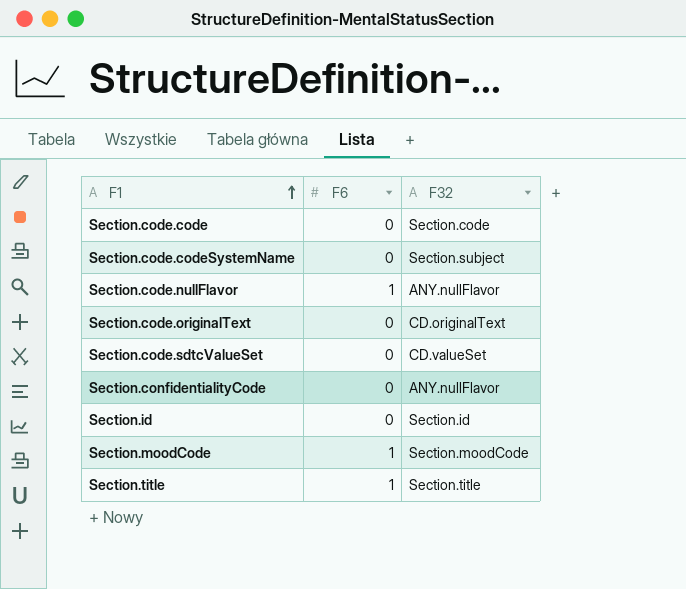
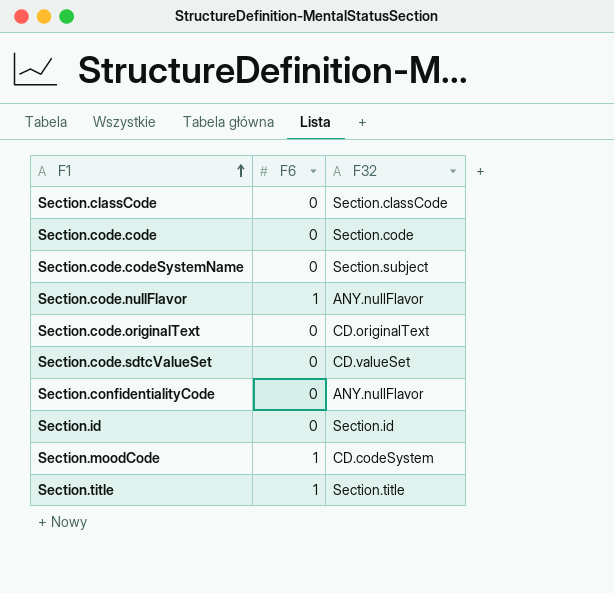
row Section.classCode: none -> 0 | Section.classCode
Section.moodCode | F32: Section.moodCode -> CD.codeSystem

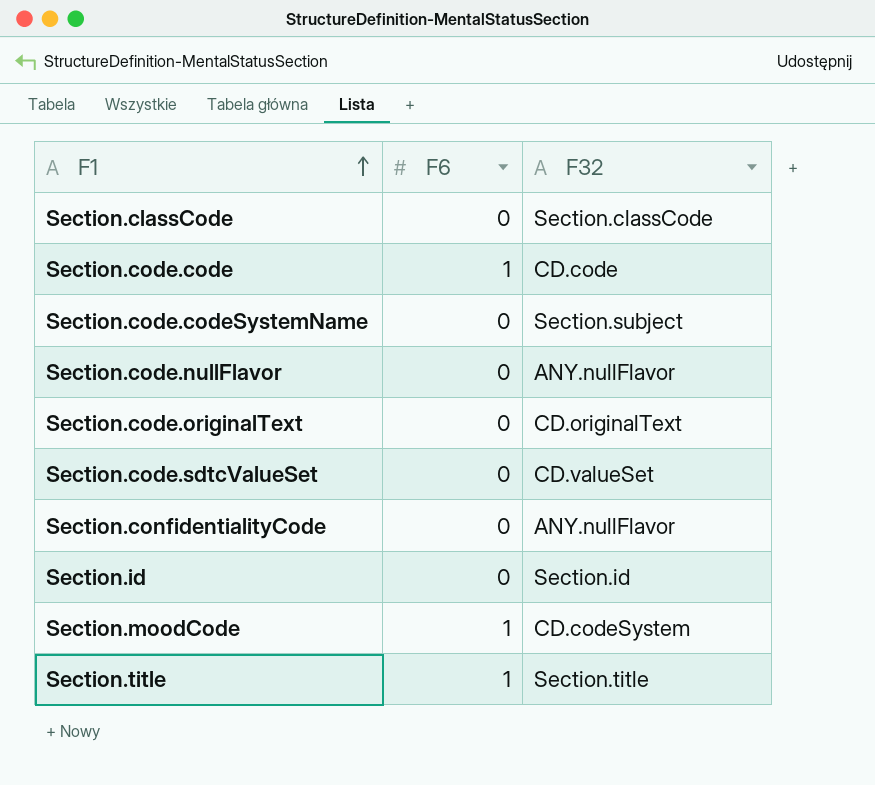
Section.code.code | F6: 0 -> 1
Section.code.code | F32: Section.code -> CD.code
Section.code.nullFlavor | F6: 1 -> 0

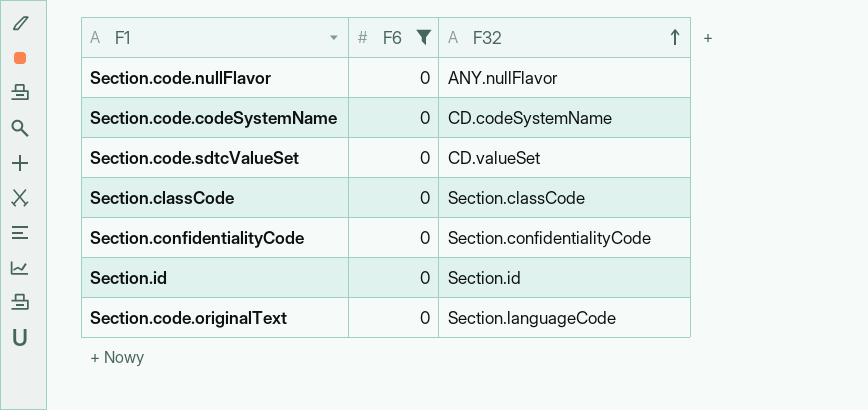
filter: none -> F6 = 0
row order: F1 ascending -> F32 ascending
Section.code.codeSystemName | F32: Section.subject -> CD.codeSystemName
Section.confidentialityCode | F32: ANY.nullFlavor -> Section.confidentialityCode
Section.code.originalText | F32: CD.originalText -> Section.languageCode

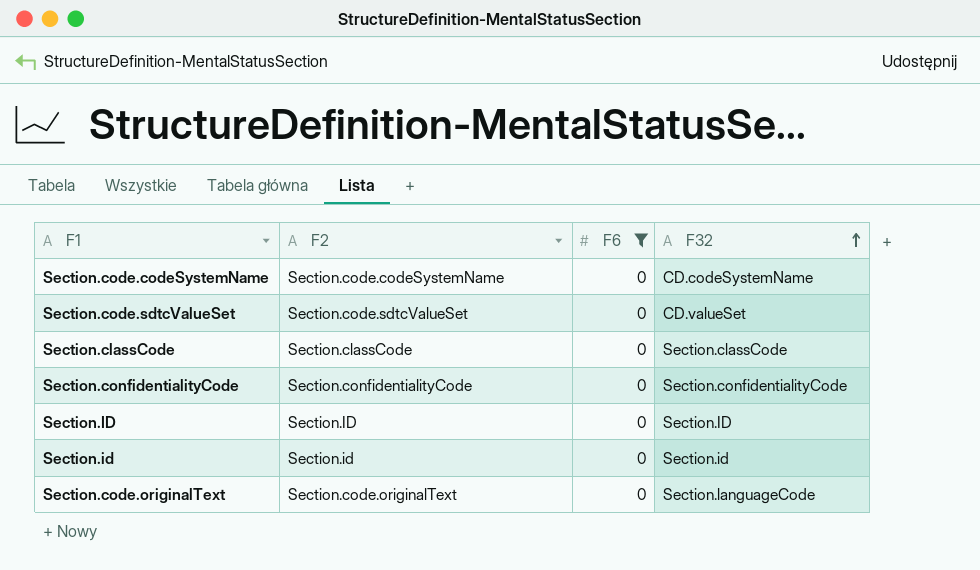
column F2 | position: none -> 2
row Section.code.nullFlavor: 0 | ANY.nullFlavor -> none
row Section.ID: none -> Section.ID | 0 | Section.ID

